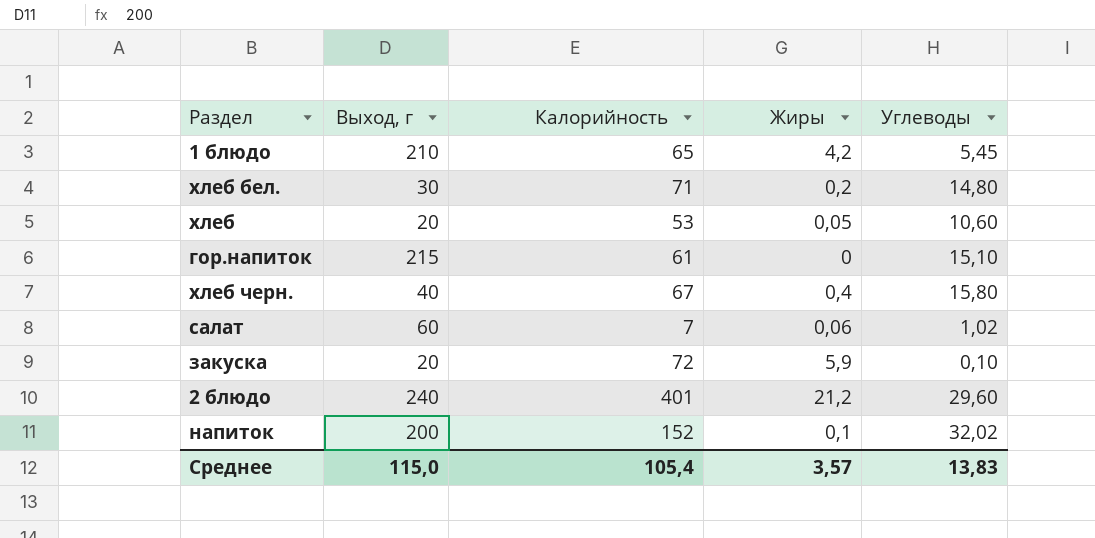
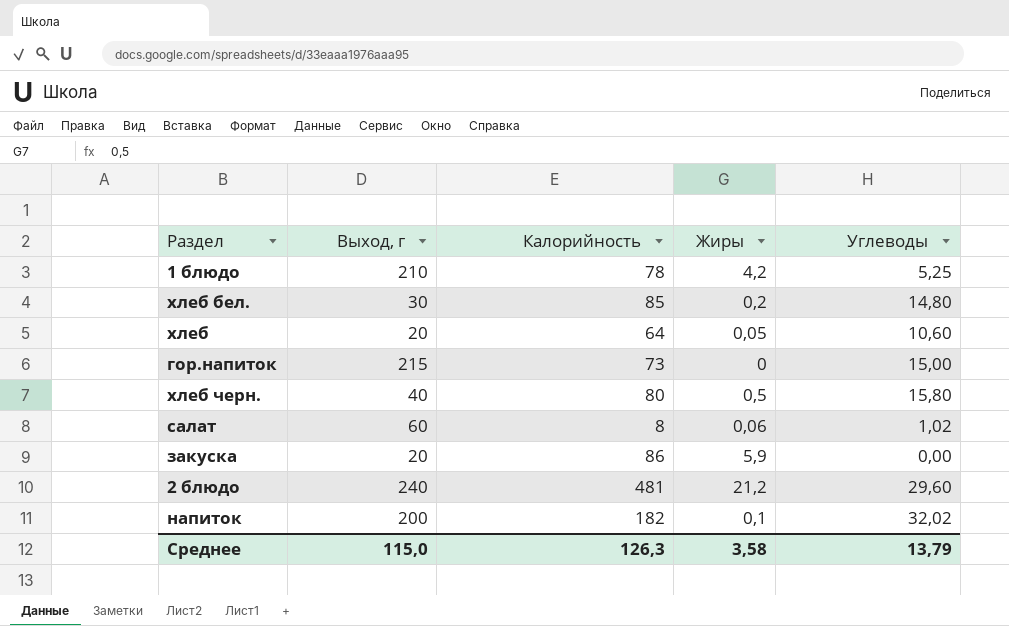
1 блюдо | Калорийность: 65 -> 78
1 блюдо | Углеводы: 5,45 -> 5,25
хлеб бел. | Калорийность: 71 -> 85
хлеб | Калорийность: 53 -> 64
гор.напиток | Калорийность: 61 -> 73
гор.напиток | Углеводы: 15,10 -> 15,00
хлеб черн. | Калорийность: 67 -> 80
хлеб черн. | Жиры: 0,4 -> 0,5
салат | Калорийность: 7 -> 8
закуска | Калорийность: 72 -> 86
закуска | Углеводы: 0,10 -> 0,00
2 блюдо | Калорийность: 401 -> 481
напиток | Калорийность: 152 -> 182
Среднее | Калорийность: 105,4 -> 126,3
Среднее | Жиры: 3,57 -> 3,58
Среднее | Углеводы: 13,83 -> 13,79

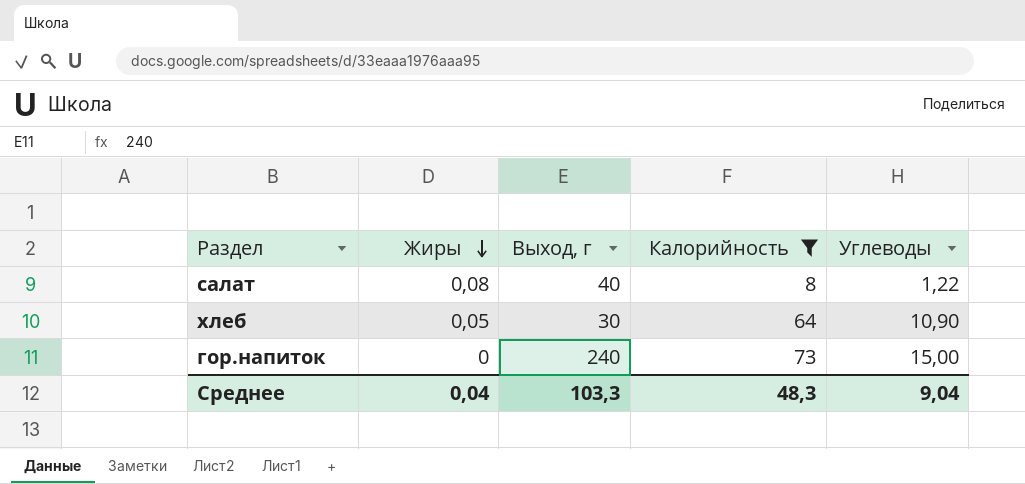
filter: none -> Калорийность <= 73
row order: none -> Жиры descending
column Жиры | position: 4 -> 2
салат | Жиры: 0,06 -> 0,08
салат | Выход, г: 60 -> 40
салат | Углеводы: 1,02 -> 1,22
хлеб | Выход, г: 20 -> 30
хлеб | Углеводы: 10,60 -> 10,90
гор.напиток | Выход, г: 215 -> 240
Среднее | Жиры: 3,58 -> 0,04
Среднее | Выход, г: 115,0 -> 103,3
Среднее | Калорийность: 126,3 -> 48,3
Среднее | Углеводы: 13,79 -> 9,04

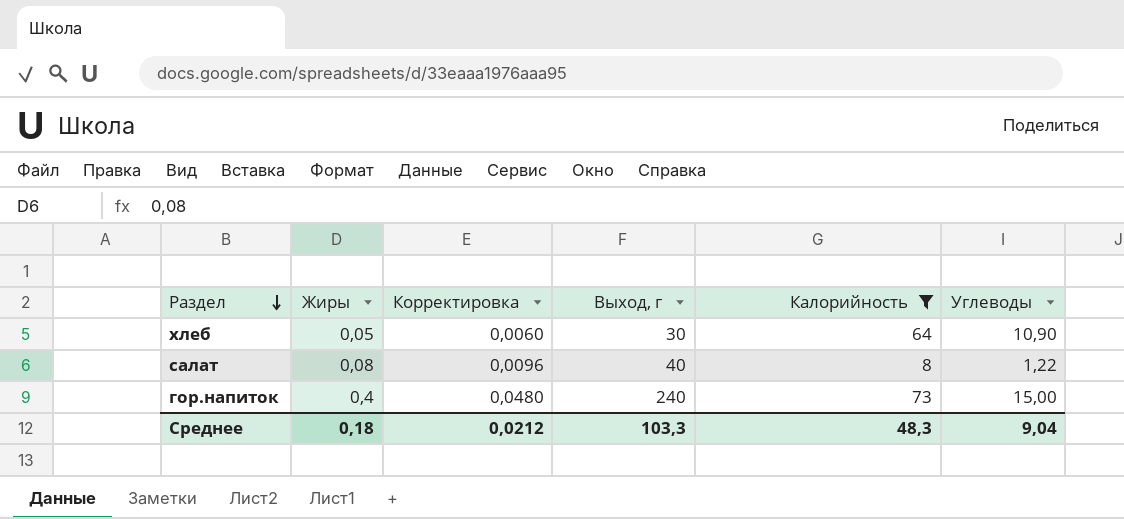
row order: Жиры descending -> Раздел descending
column Корректировка | formula: none -> [Жиры] * 0,12
гор.напиток | Жиры: 0 -> 0,4
Среднее | Жиры: 0,04 -> 0,18

